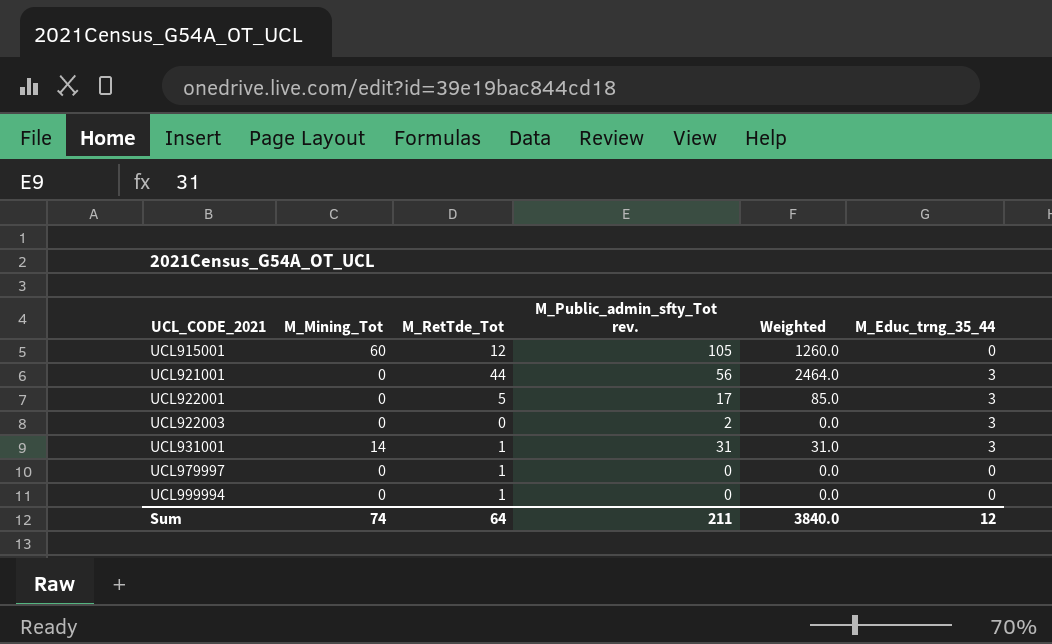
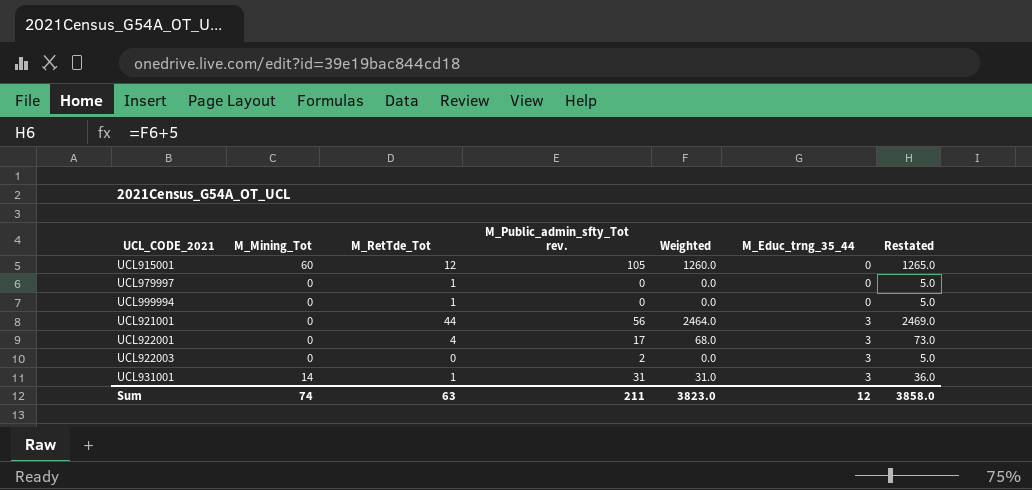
row order: UCL_CODE_2021 ascending -> M_Educ_trng_35_44 ascending
column Restated | formula: none -> [Weighted] + 5
UCL922001 | M_RetTde_Tot: 5 -> 4
UCL922001 | Weighted: 85.0 -> 68.0
Sum | M_RetTde_Tot: 64 -> 63
Sum | Weighted: 3840.0 -> 3823.0

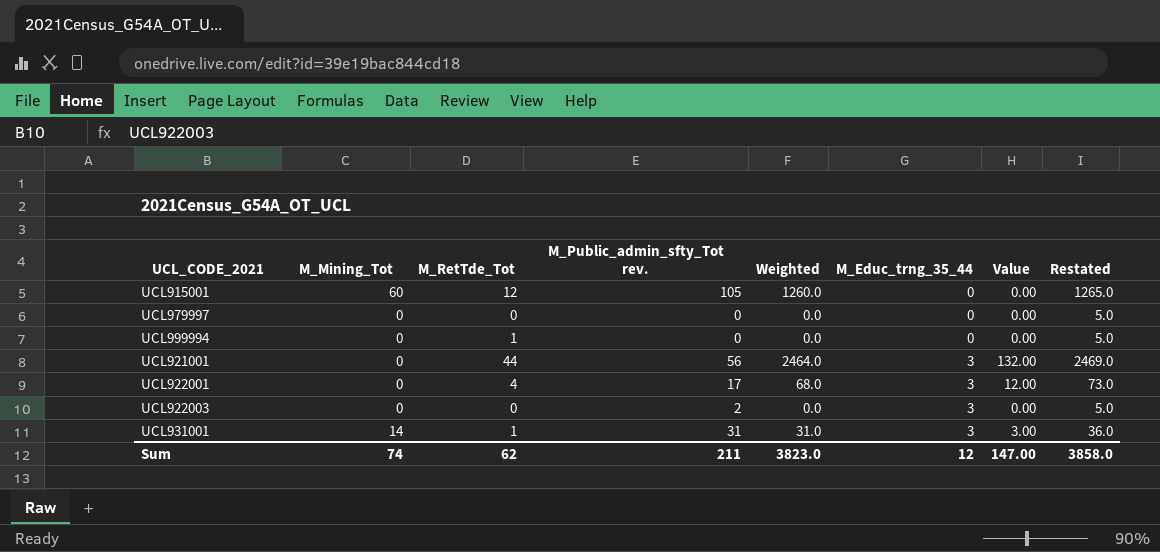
column Value | formula: none -> [M_RetTde_Tot] * [M_Educ_trng_35_44]
UCL979997 | M_RetTde_Tot: 1 -> 0
Sum | M_RetTde_Tot: 63 -> 62

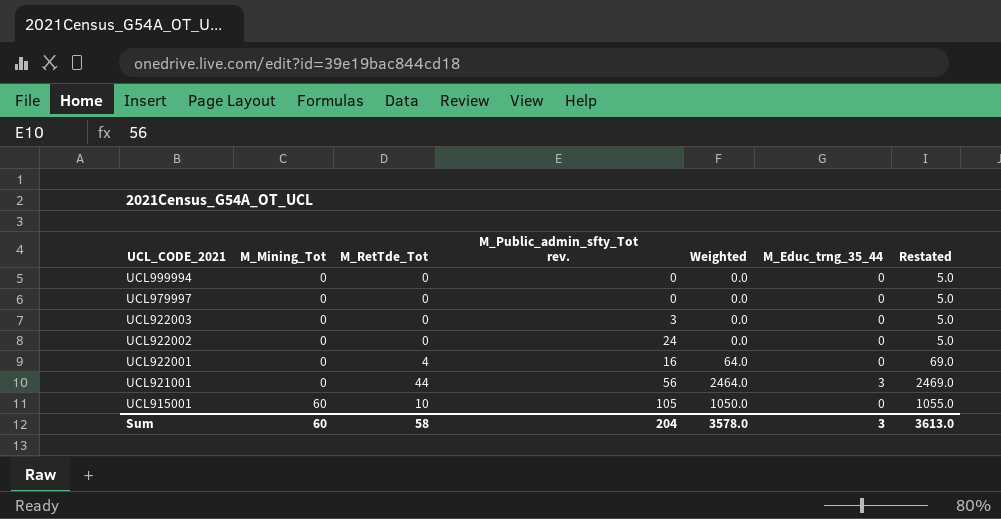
row order: M_Educ_trng_35_44 ascending -> UCL_CODE_2021 descending
column Value | formula: [M_RetTde_Tot] * [M_Educ_trng_35_44] -> none
row UCL931001: 14 | 1 | 31 | 31.0 | 3 | 3.00 | 36.0 -> none
UCL999994 | M_RetTde_Tot: 1 -> 0
UCL922003 | M_Public_admin_sfty_Tot rev.: 2 -> 3
UCL922003 | M_Educ_trng_35_44: 3 -> 0
row UCL922002: none -> 0 | 0 | 24 | 0.0 | 0 | 5.0
UCL922001 | M_Public_admin_sfty_Tot rev.: 17 -> 16
UCL922001 | Weighted: 68.0 -> 64.0
UCL922001 | M_Educ_trng_35_44: 3 -> 0
UCL922001 | Restated: 73.0 -> 69.0
UCL915001 | M_RetTde_Tot: 12 -> 10
UCL915001 | Weighted: 1260.0 -> 1050.0
UCL915001 | Restated: 1265.0 -> 1055.0
Sum | M_Mining_Tot: 74 -> 60
Sum | M_RetTde_Tot: 62 -> 58
Sum | M_Public_admin_sfty_Tot rev.: 211 -> 204
Sum | Weighted: 3823.0 -> 3578.0
Sum | M_Educ_trng_35_44: 12 -> 3
Sum | Restated: 3858.0 -> 3613.0

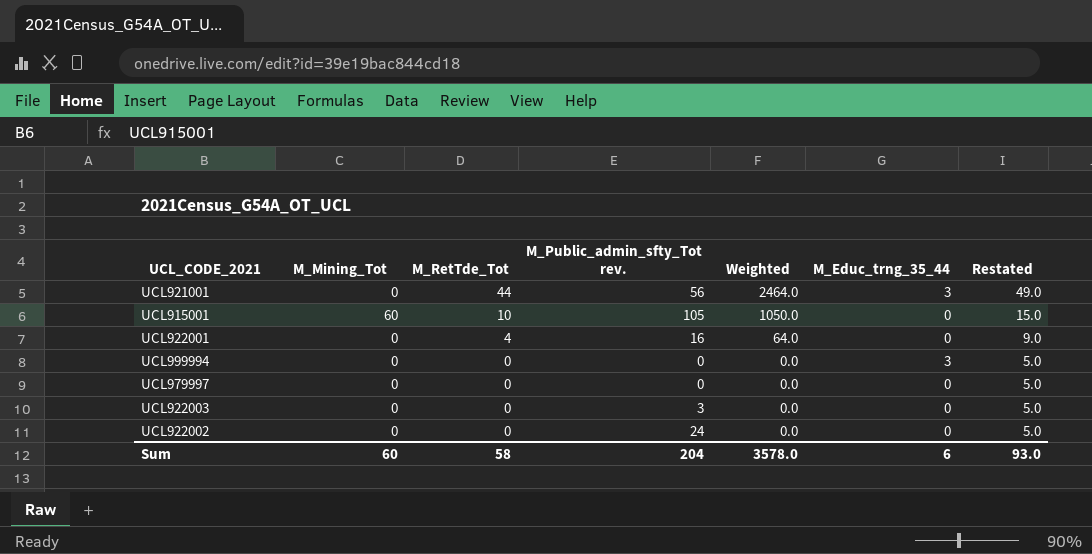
row order: UCL_CODE_2021 descending -> M_RetTde_Tot descending
column Restated | formula: [Weighted] + 5 -> [M_RetTde_Tot] + 5
UCL999994 | M_Educ_trng_35_44: 0 -> 3
Sum | M_Educ_trng_35_44: 3 -> 6
Sum | Restated: 3613.0 -> 93.0

